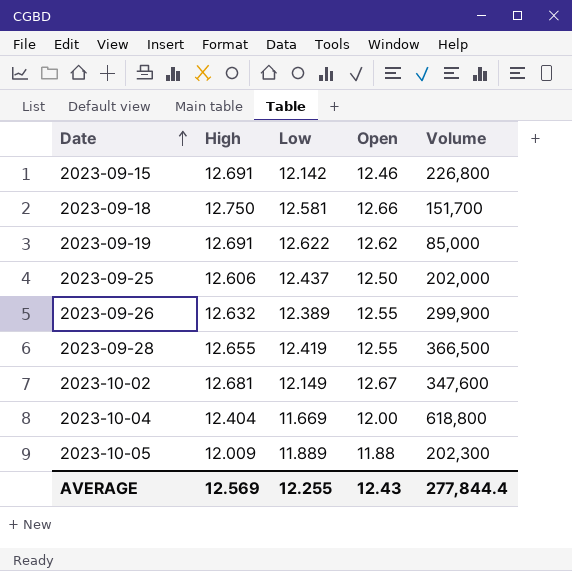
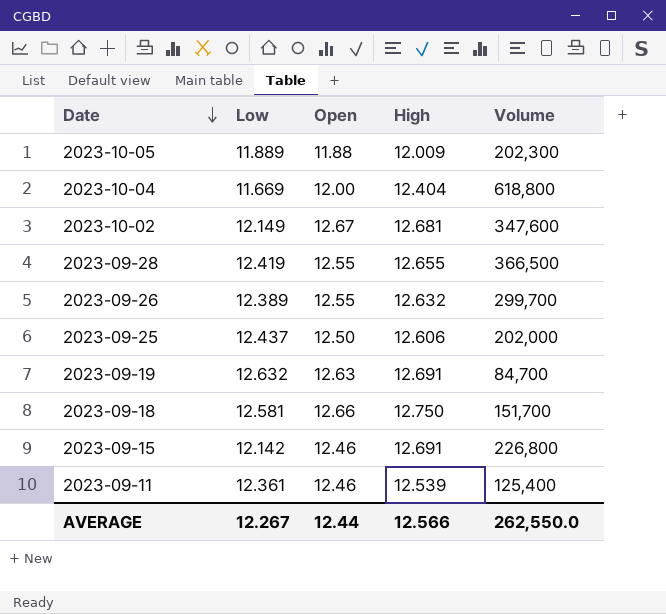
row order: Date ascending -> Date descending
column High | position: 2 -> 4
2023-09-26 | Volume: 299,900 -> 299,700
2023-09-19 | Low: 12.622 -> 12.632
2023-09-19 | Open: 12.62 -> 12.63
2023-09-19 | Volume: 85,000 -> 84,700
row 2023-09-11: none -> 12.361 | 12.46 | 12.539 | 125,400
AVERAGE | Low: 12.255 -> 12.267
AVERAGE | Open: 12.43 -> 12.44
AVERAGE | High: 12.569 -> 12.566
AVERAGE | Volume: 277,844.4 -> 262,550.0

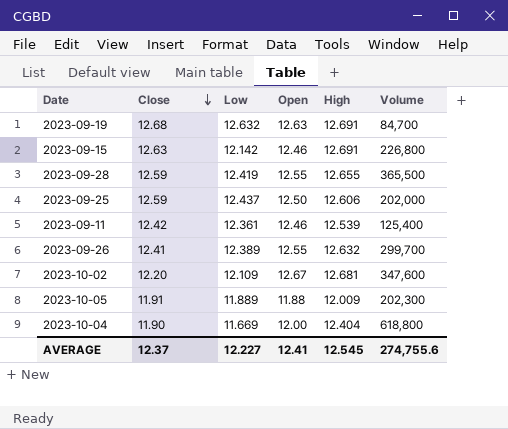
row order: Date descending -> Close descending
column Close | position: none -> 2
row 2023-09-18: 12.581 | 12.66 | 12.750 | 151,700 -> none
2023-09-28 | Volume: 366,500 -> 365,500
2023-10-02 | Low: 12.149 -> 12.109
AVERAGE | Low: 12.267 -> 12.227
AVERAGE | Open: 12.44 -> 12.41
AVERAGE | High: 12.566 -> 12.545
AVERAGE | Volume: 262,550.0 -> 274,755.6

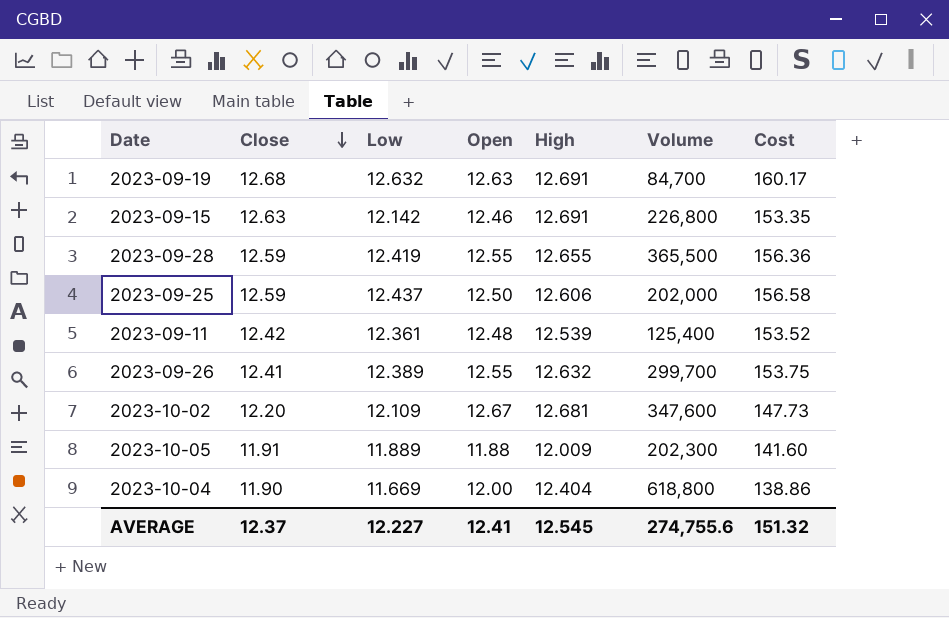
column Cost | formula: none -> [Close] * [Low]
2023-09-11 | Open: 12.46 -> 12.48

